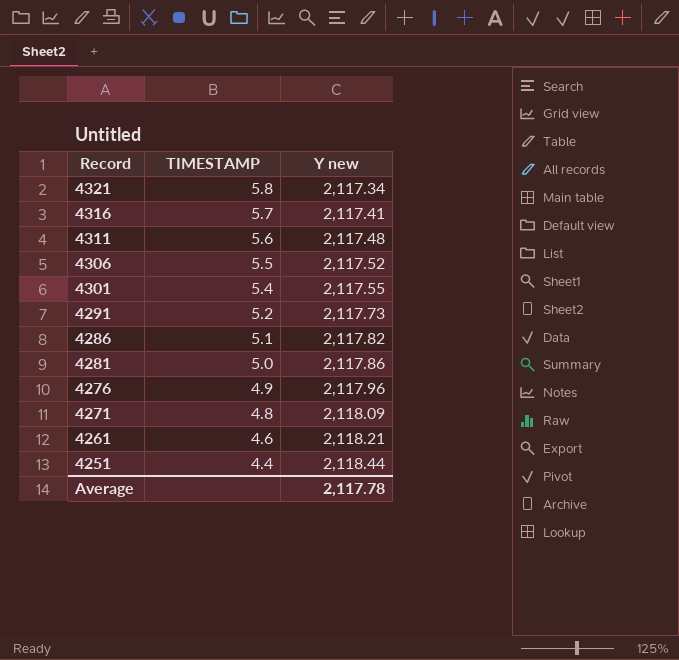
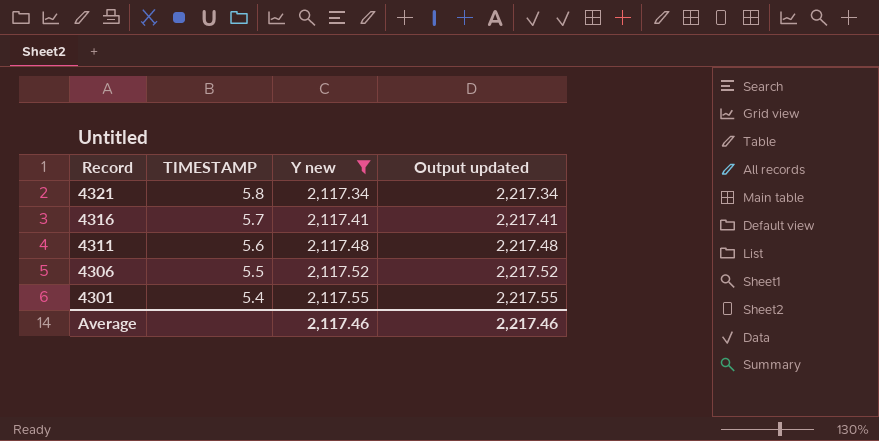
filter: none -> Y new <= 2,117.55
column Output updated | formula: none -> [Y new] + 100
Average | Y new: 2,117.78 -> 2,117.46

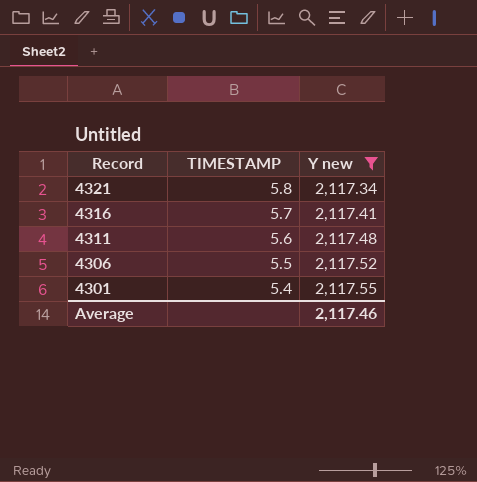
column Output updated | formula: [Y new] + 100 -> none

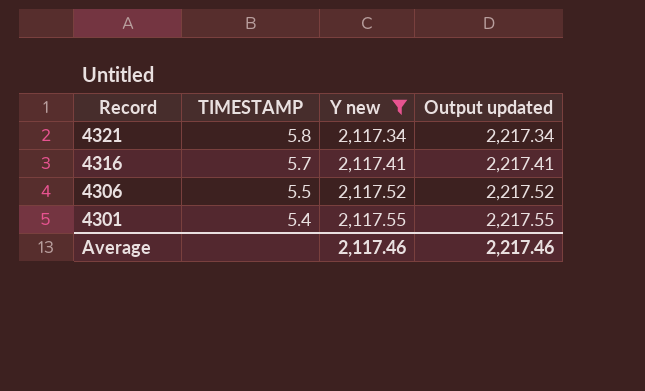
column Output updated | formula: none -> [Y new] + 100
row 4311: 5.6 | 2,117.48 -> none

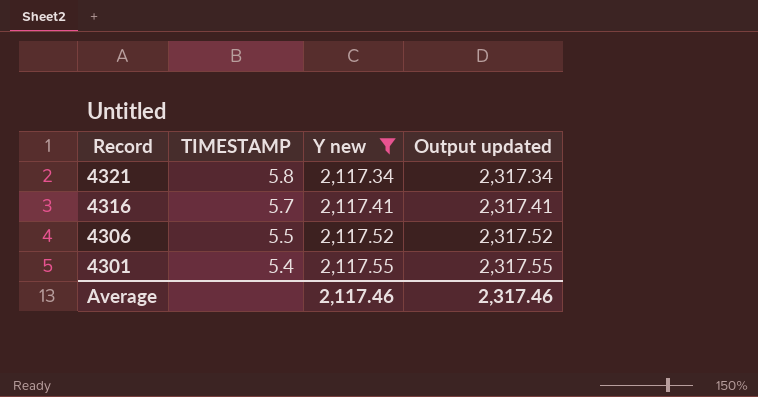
column Output updated | formula: [Y new] + 100 -> [Y new] + 200
Average | Output updated: 2,217.46 -> 2,317.46

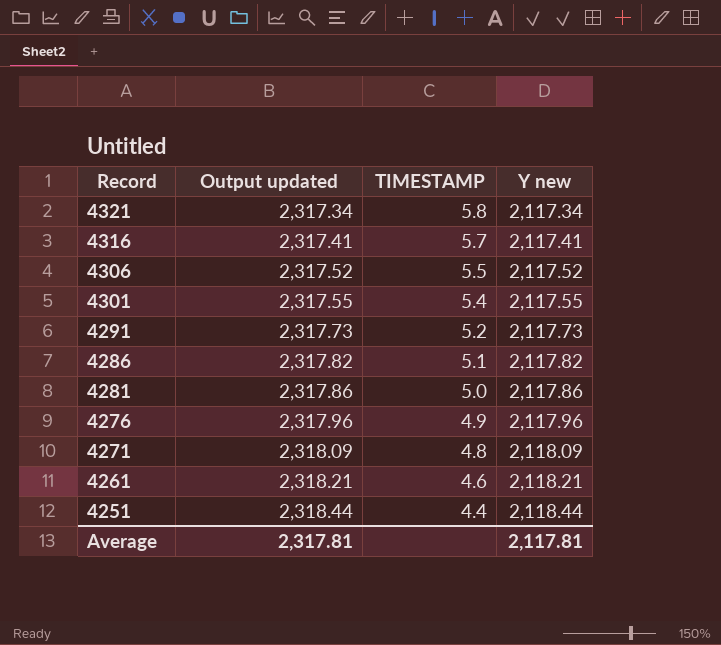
filter: Y new <= 2,117.55 -> none
column Output updated | position: 4 -> 2
Average | Output updated: 2,317.46 -> 2,317.81
Average | Y new: 2,117.46 -> 2,117.81

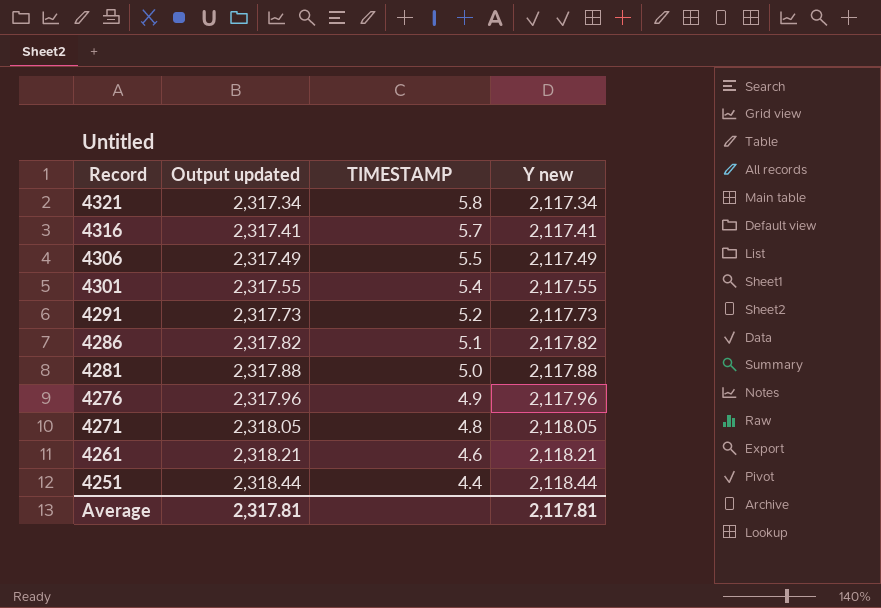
4306 | Output updated: 2,317.52 -> 2,317.49
4306 | Y new: 2,117.52 -> 2,117.49
4281 | Output updated: 2,317.86 -> 2,317.88
4281 | Y new: 2,117.86 -> 2,117.88
4271 | Output updated: 2,318.09 -> 2,318.05
4271 | Y new: 2,118.09 -> 2,118.05

